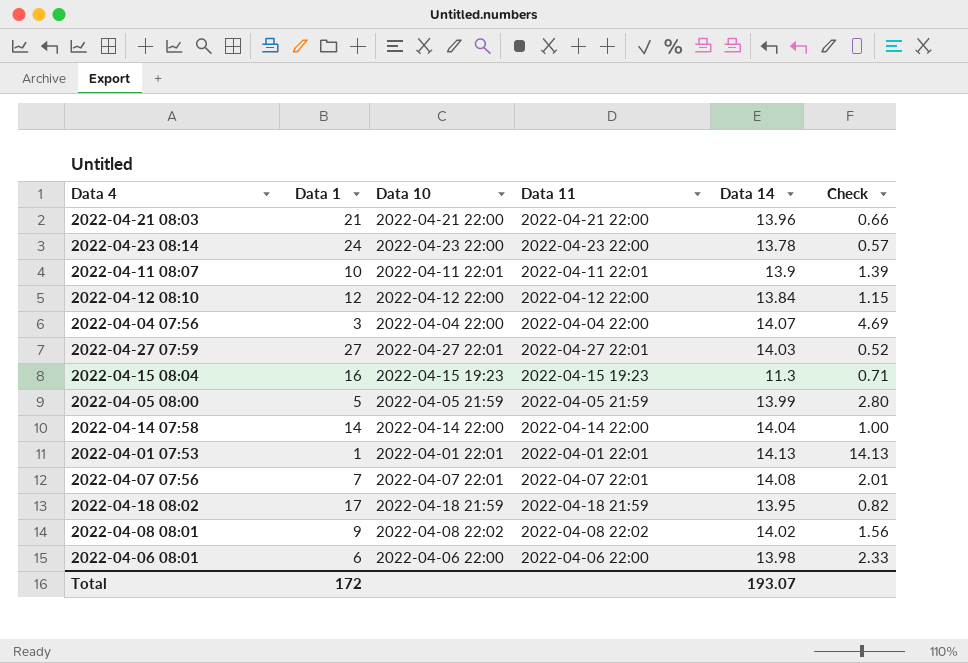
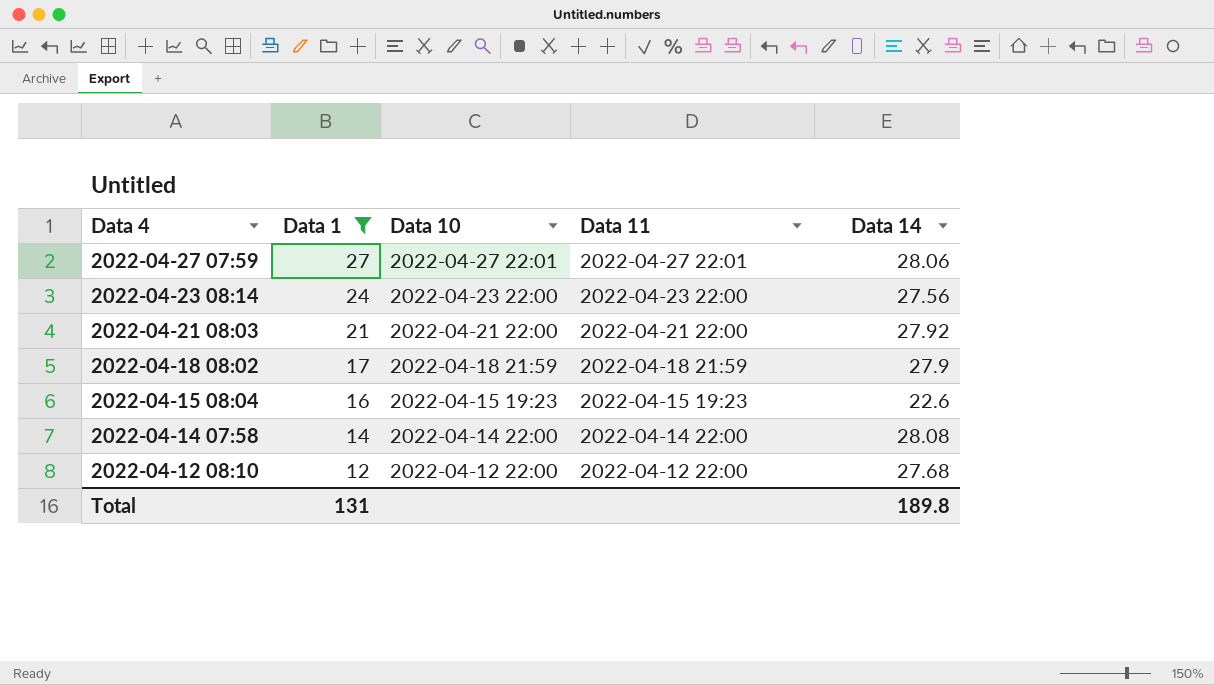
filter: none -> Data 1 >= 12
row order: none -> Data 4 descending
column Check | formula: [Data 14] / [Data 1] -> none
2022-04-27 07:59 | Data 14: 14.03 -> 28.06
2022-04-23 08:14 | Data 14: 13.78 -> 27.56
2022-04-21 08:03 | Data 14: 13.96 -> 27.92
2022-04-18 08:02 | Data 14: 13.95 -> 27.9
2022-04-15 08:04 | Data 14: 11.3 -> 22.6
2022-04-14 07:58 | Data 14: 14.04 -> 28.08
2022-04-12 08:10 | Data 14: 13.84 -> 27.68
Total | Data 1: 172 -> 131
Total | Data 14: 193.07 -> 189.8

